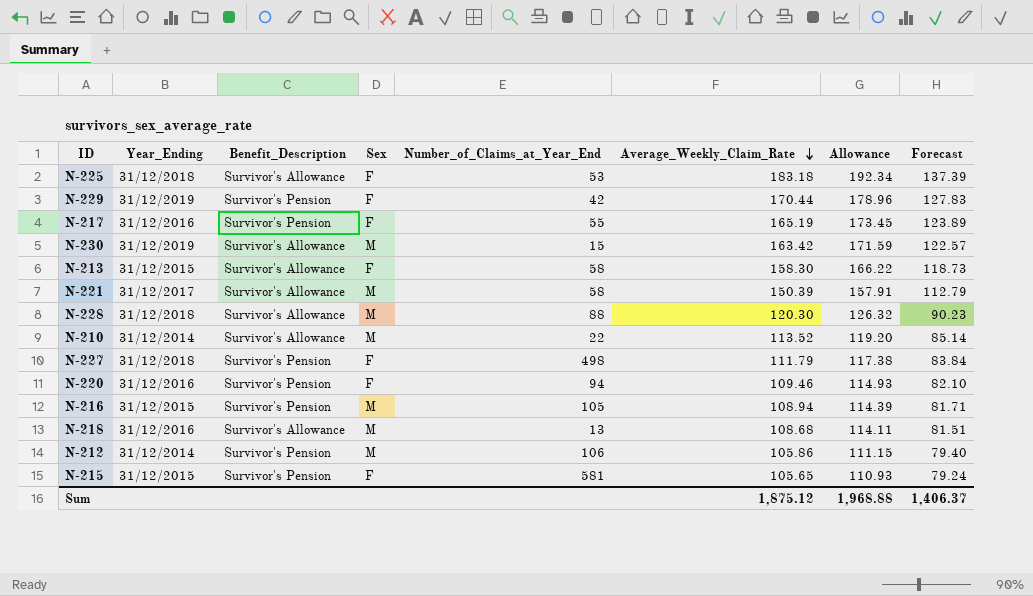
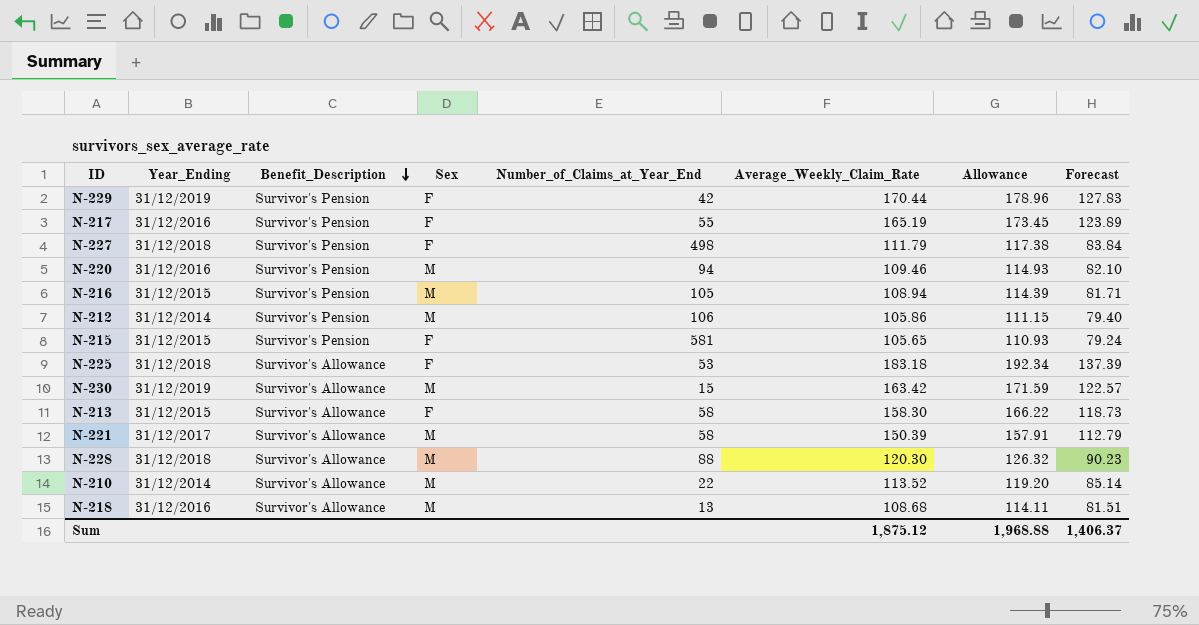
row order: Average_Weekly_Claim_Rate descending -> Benefit_Description descending
N-220 | Sex: F -> M

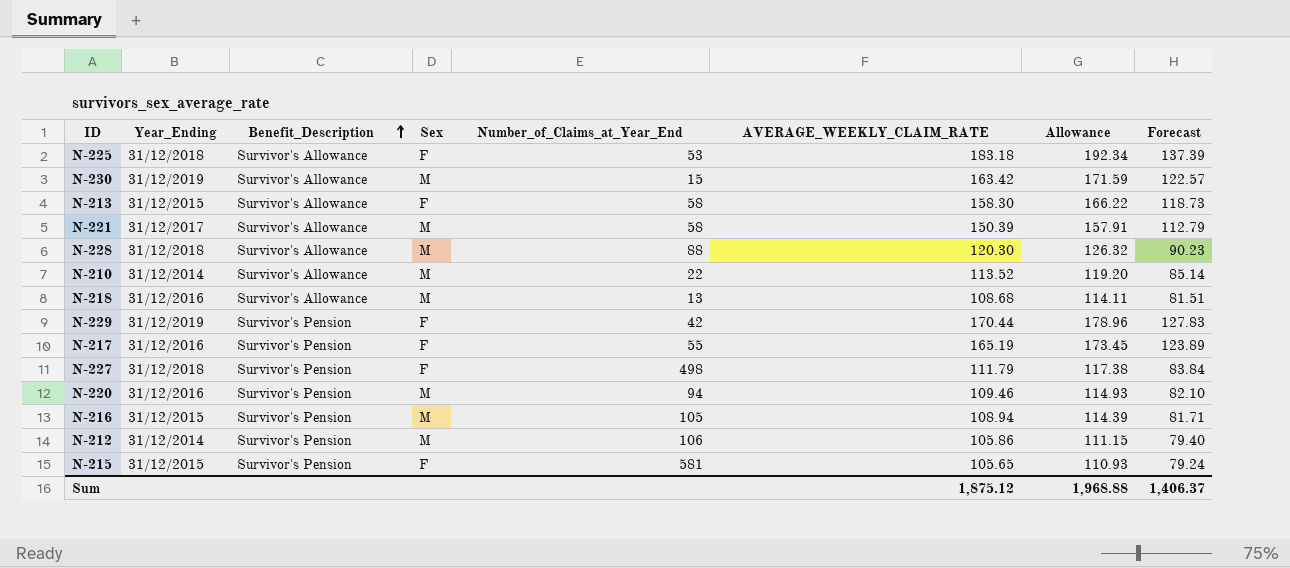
row order: Benefit_Description descending -> Benefit_Description ascending
column name: Average_Weekly_Claim_Rate -> AVERAGE_WEEKLY_CLAIM_RATE

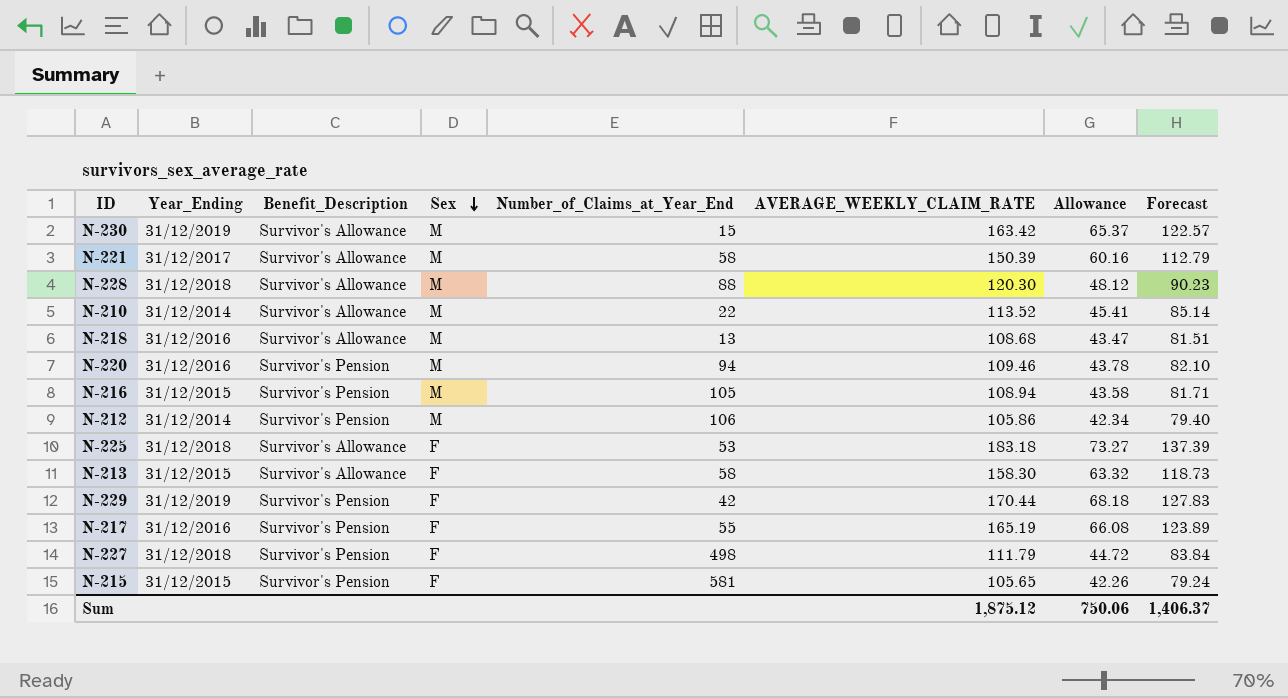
row order: Benefit_Description ascending -> Sex descending
column Allowance | formula: [AVERAGE_WEEKLY_CLAIM_RATE] * 1.05 -> [AVERAGE_WEEKLY_CLAIM_RATE] * 0.4
Sum | Allowance: 1,968.88 -> 750.06

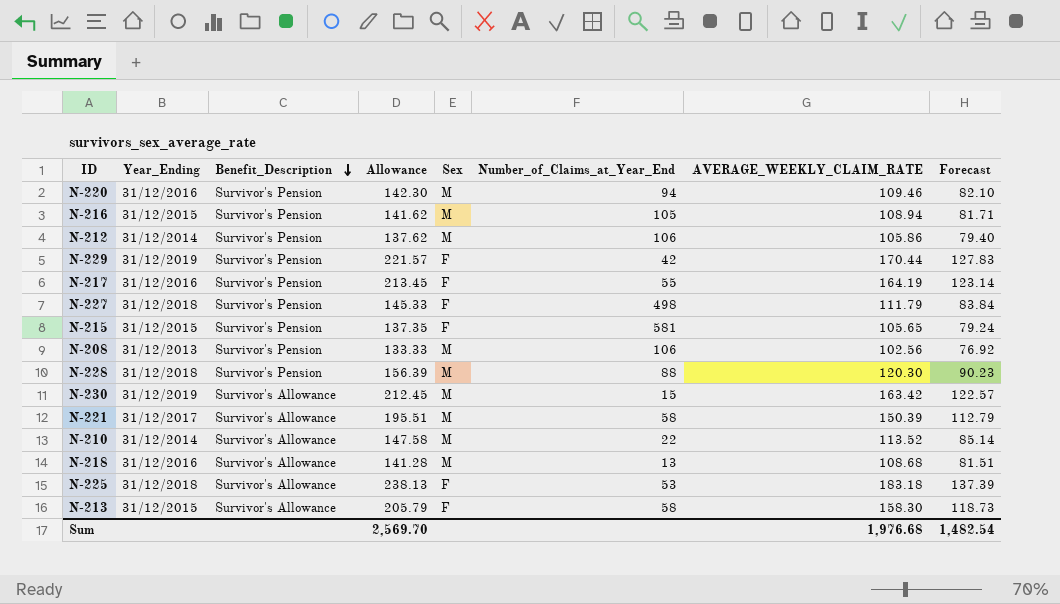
row order: Sex descending -> Benefit_Description descending
column Allowance | formula: [AVERAGE_WEEKLY_CLAIM_RATE] * 0.4 -> [AVERAGE_WEEKLY_CLAIM_RATE] * 1.3
column Allowance | position: 7 -> 4
N-217 | AVERAGE_WEEKLY_CLAIM_RATE: 165.19 -> 164.19
N-217 | Forecast: 123.89 -> 123.14
row N-208: none -> 31/12/2013 | Survivor's Pension | 133.33 | M | 106 | 102.56 | 76.92
N-228 | Benefit_Description: Survivor's Allowance -> Survivor's Pension
Sum | Allowance: 750.06 -> 2,569.70
Sum | AVERAGE_WEEKLY_CLAIM_RATE: 1,875.12 -> 1,976.68
Sum | Forecast: 1,406.37 -> 1,482.54

